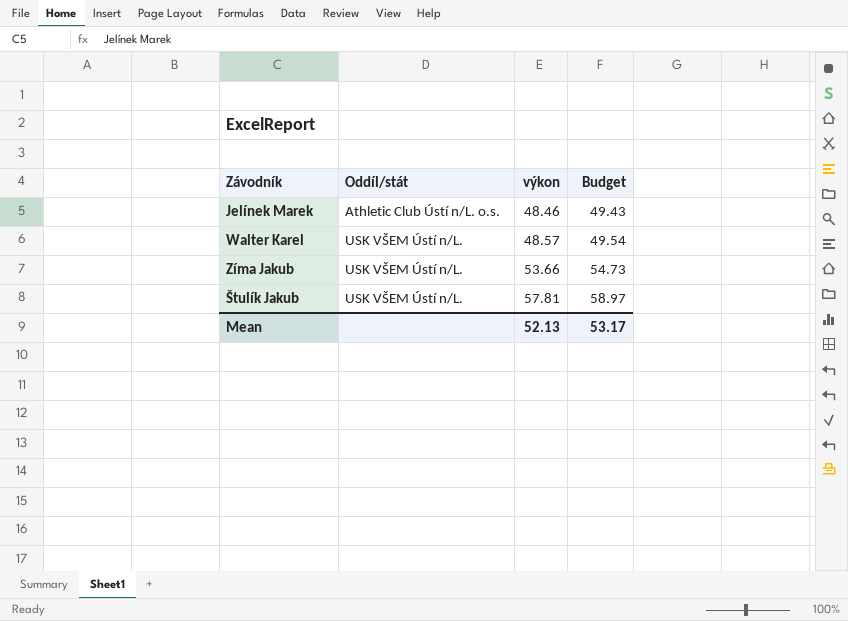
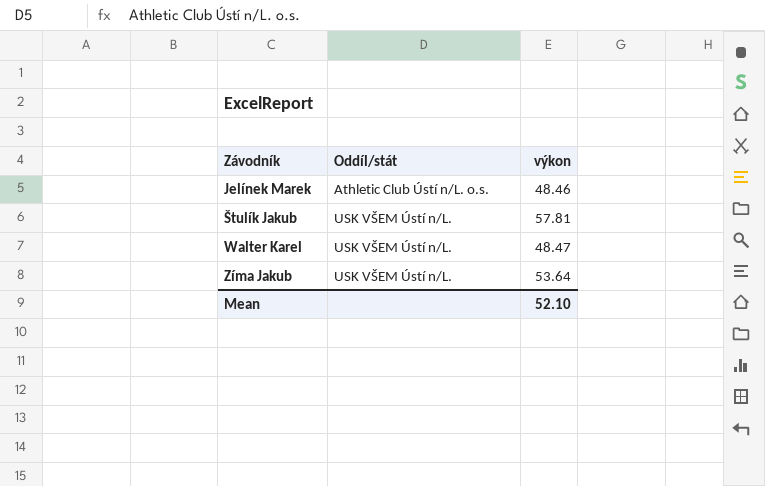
row order: Oddíl/stát ascending -> Závodník ascending
column Budget | formula: [výkon] * 1.02 -> none
Walter Karel | výkon: 48.57 -> 48.47
Zíma Jakub | výkon: 53.66 -> 53.64
Mean | výkon: 52.13 -> 52.10

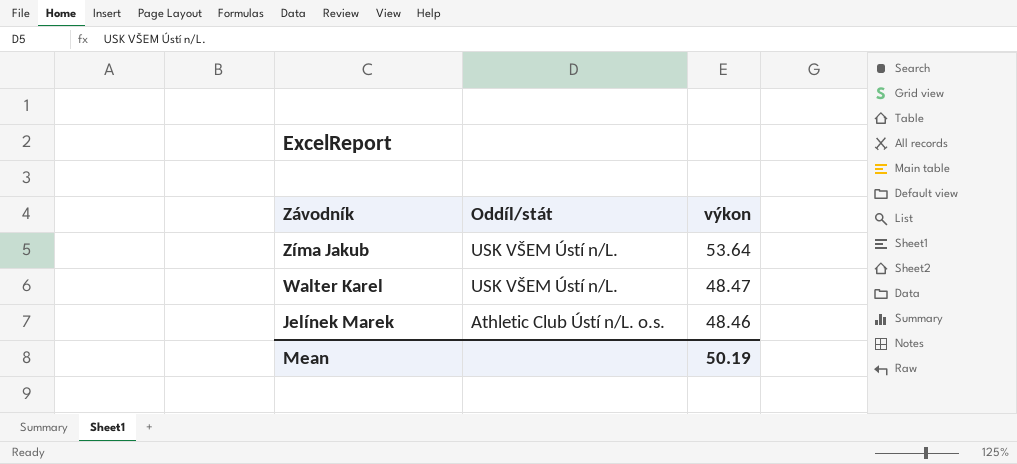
row order: Závodník ascending -> Závodník descending
row Štulík Jakub: USK VŠEM Ústí n/L. | 57.81 -> none
Mean | výkon: 52.10 -> 50.19

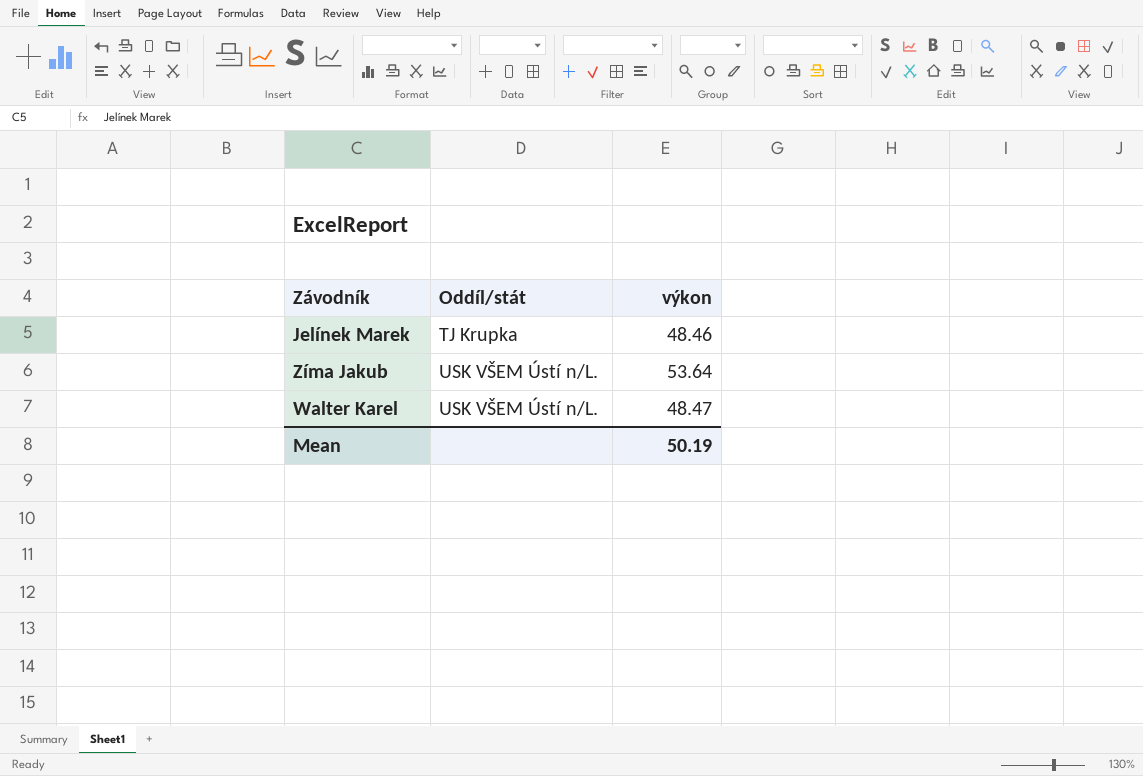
row order: Závodník descending -> Oddíl/stát ascending
Jelínek Marek | Oddíl/stát: Athletic Club Ústí n/L. o.s. -> TJ Krupka

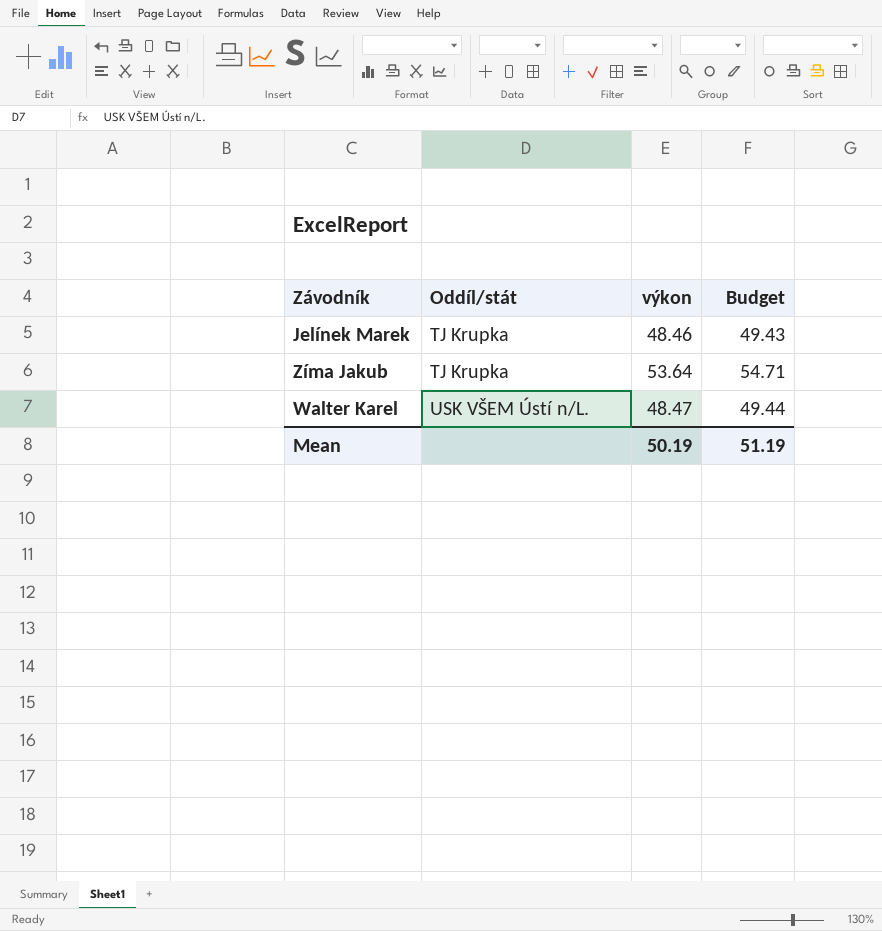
column Budget | formula: none -> [výkon] * 1.02
Zíma Jakub | Oddíl/stát: USK VŠEM Ústí n/L. -> TJ Krupka

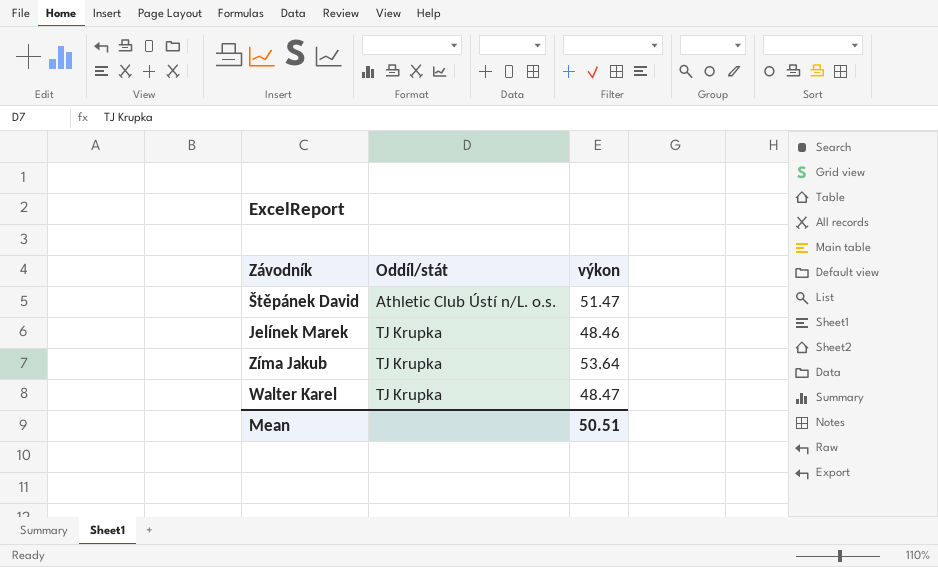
column Budget | formula: [výkon] * 1.02 -> none
row Štěpánek David: none -> Athletic Club Ústí n/L. o.s. | 51.47
Walter Karel | Oddíl/stát: USK VŠEM Ústí n/L. -> TJ Krupka
Mean | výkon: 50.19 -> 50.51

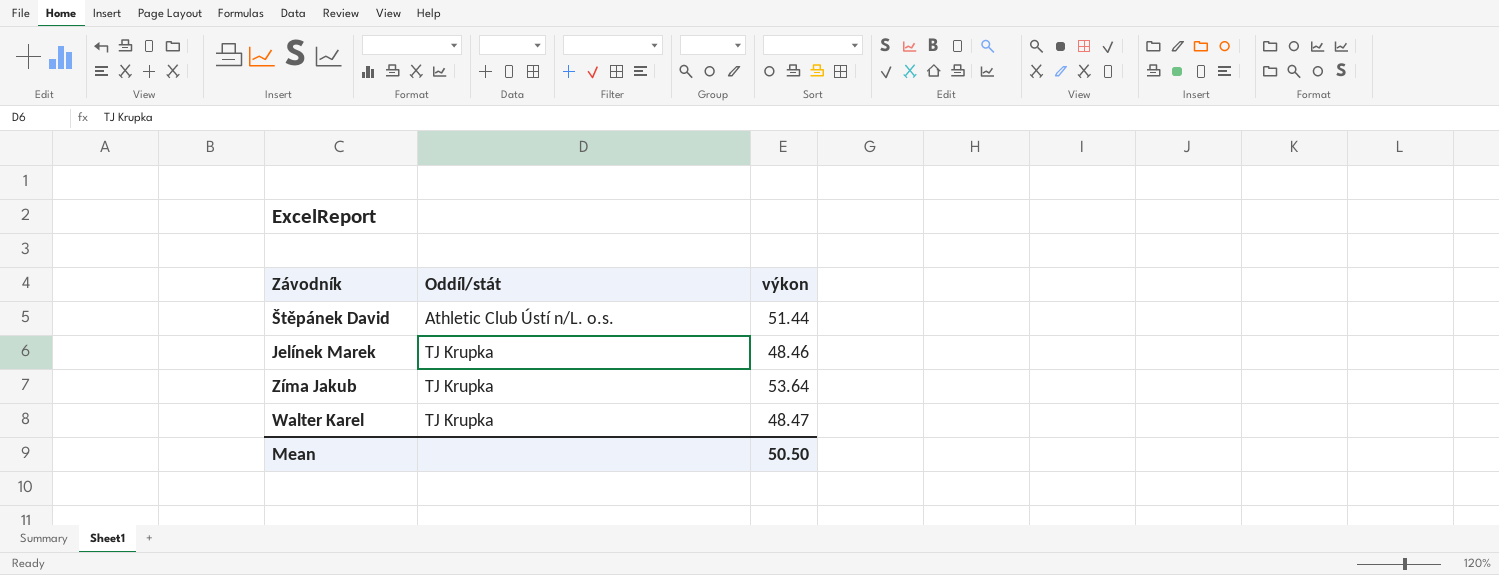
Štěpánek David | výkon: 51.47 -> 51.44
Mean | výkon: 50.51 -> 50.50

